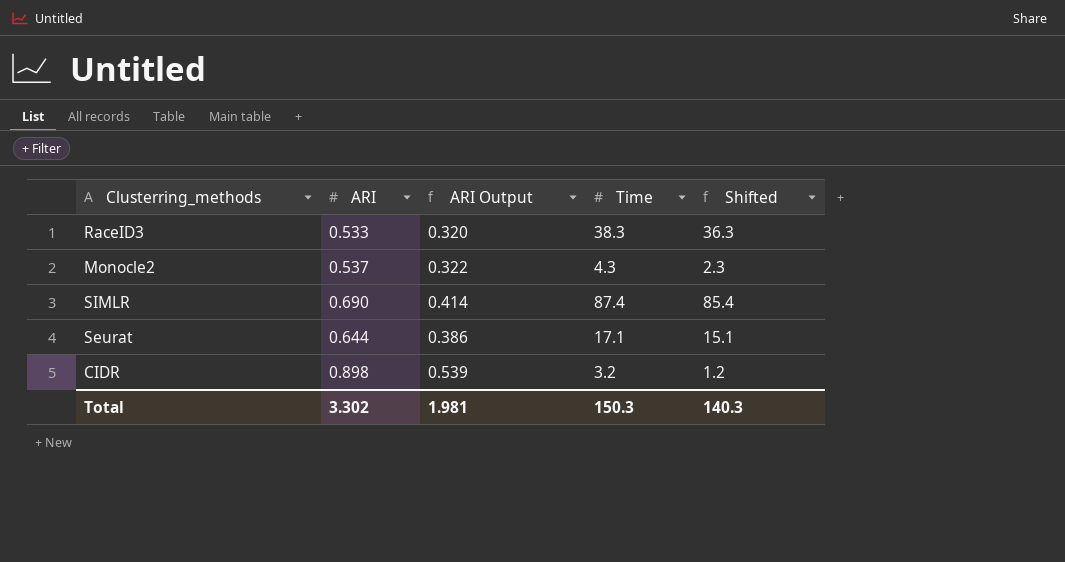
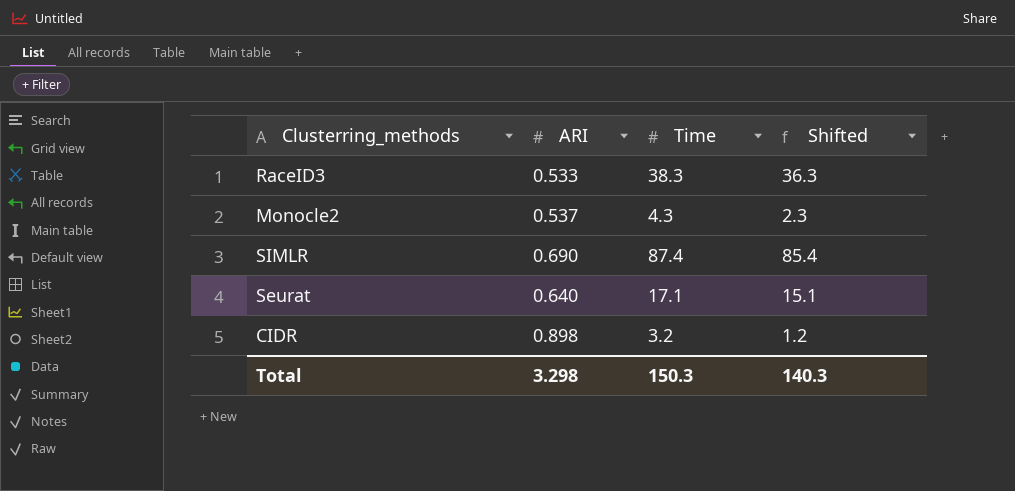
column ARI Output | formula: [ARI] * 0.6 -> none
Seurat | ARI: 0.644 -> 0.640
Total | ARI: 3.302 -> 3.298

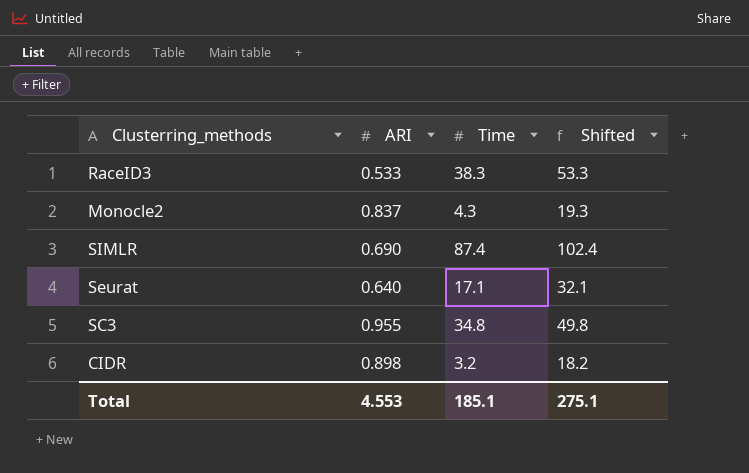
column Shifted | formula: [Time] - 2 -> [Time] + 15
Monocle2 | ARI: 0.537 -> 0.837
row SC3: none -> 0.955 | 34.8 | 49.8
Total | ARI: 3.298 -> 4.553
Total | Time: 150.3 -> 185.1
Total | Shifted: 140.3 -> 275.1

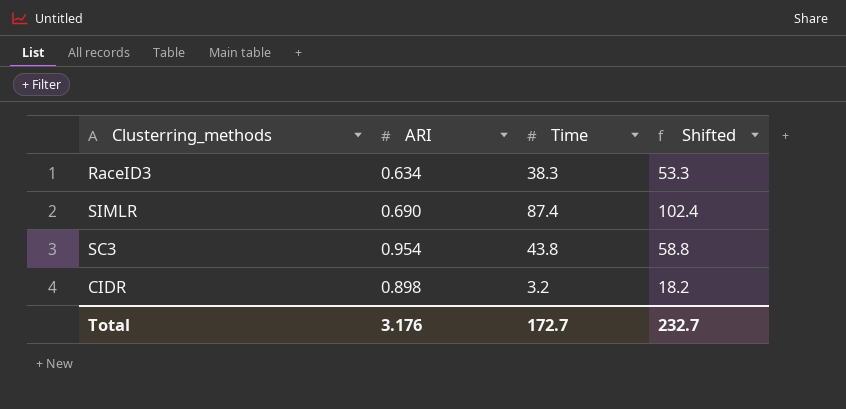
row Monocle2: 0.837 | 4.3 | 19.3 -> none
row Seurat: 0.640 | 17.1 | 32.1 -> none
RaceID3 | ARI: 0.533 -> 0.634
SC3 | ARI: 0.955 -> 0.954
SC3 | Time: 34.8 -> 43.8
SC3 | Shifted: 49.8 -> 58.8
Total | ARI: 4.553 -> 3.176
Total | Time: 185.1 -> 172.7
Total | Shifted: 275.1 -> 232.7

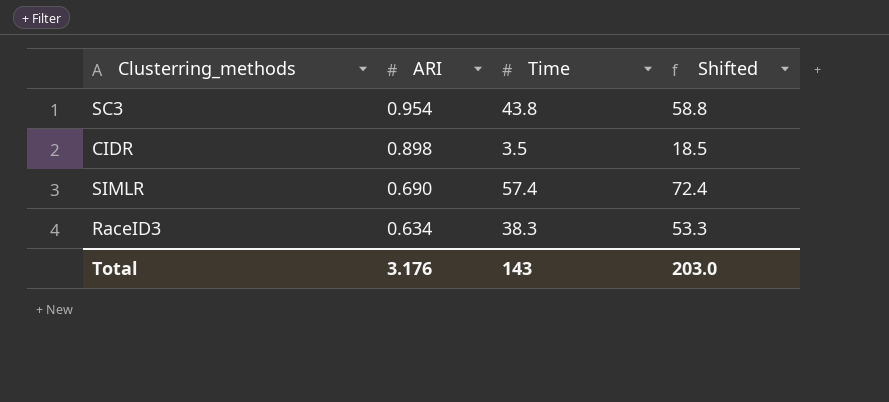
row order: none -> ARI descending
CIDR | Time: 3.2 -> 3.5
CIDR | Shifted: 18.2 -> 18.5
SIMLR | Time: 87.4 -> 57.4
SIMLR | Shifted: 102.4 -> 72.4
Total | Time: 172.7 -> 143
Total | Shifted: 232.7 -> 203.0

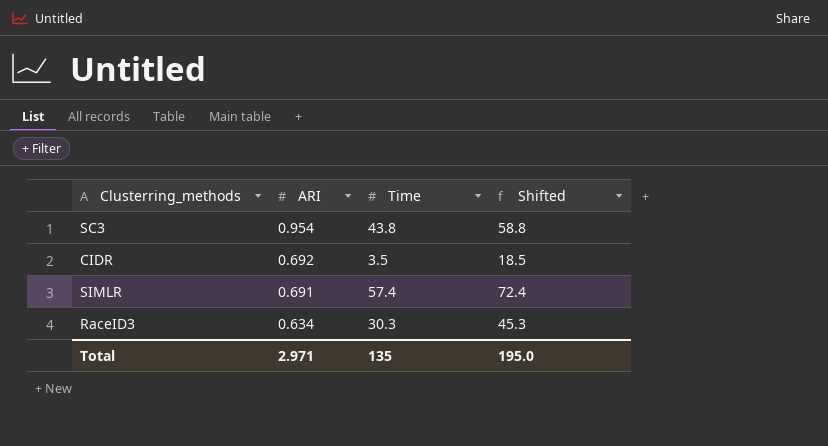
CIDR | ARI: 0.898 -> 0.692
SIMLR | ARI: 0.690 -> 0.691
RaceID3 | Time: 38.3 -> 30.3
RaceID3 | Shifted: 53.3 -> 45.3
Total | ARI: 3.176 -> 2.971
Total | Time: 143 -> 135
Total | Shifted: 203.0 -> 195.0

